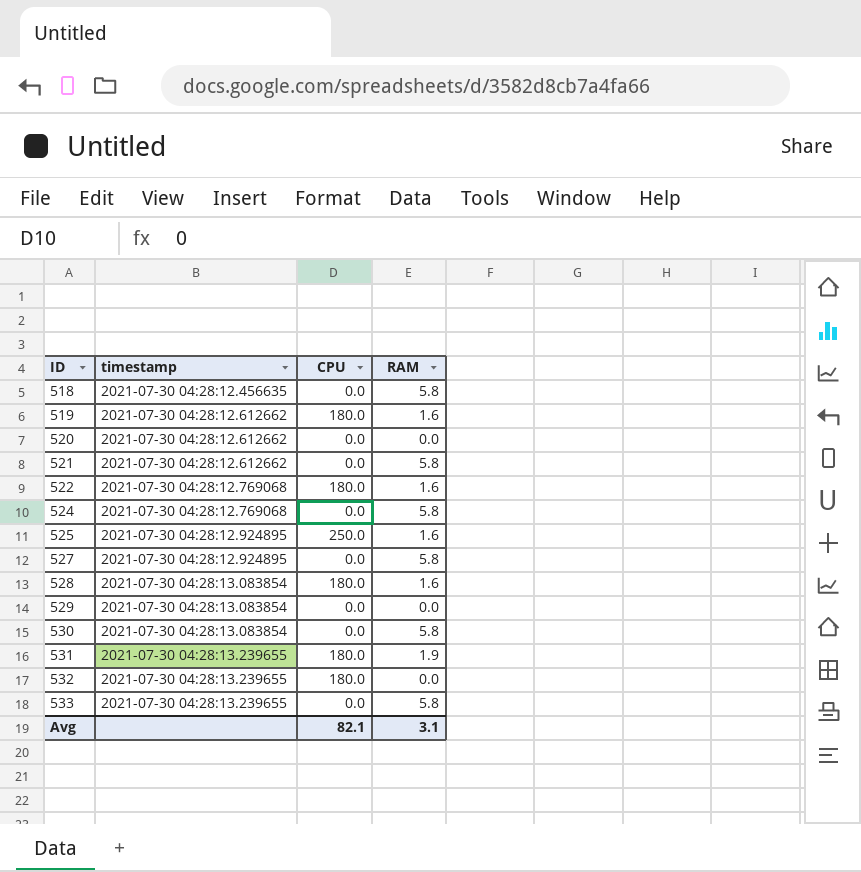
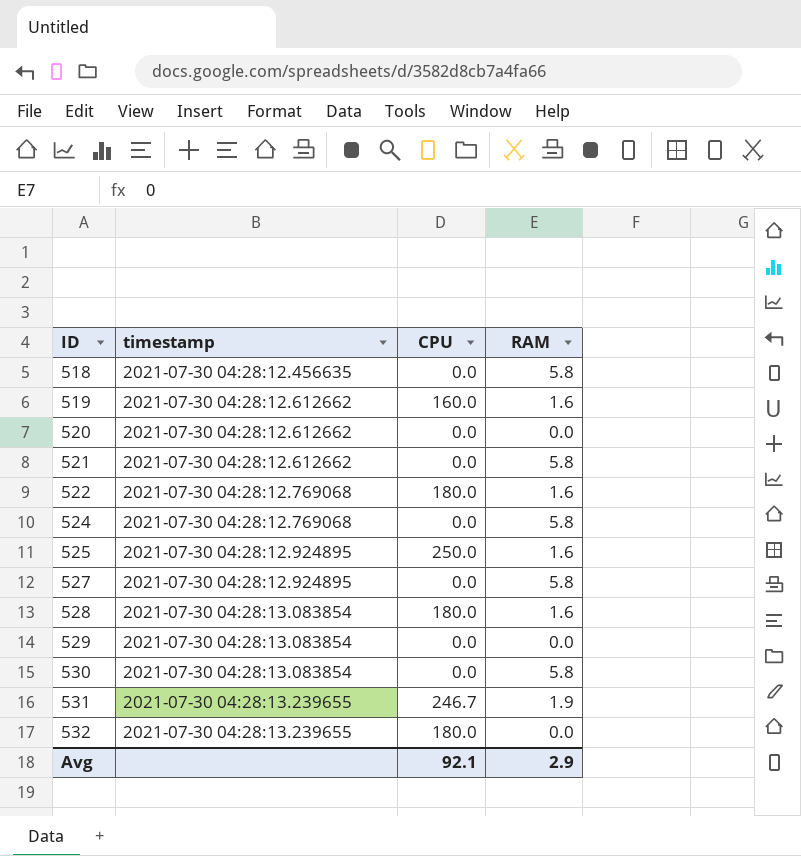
row 533: 2021-07-30 04:28:13.239655 | 0.0 | 5.8 -> none
519 | CPU: 180.0 -> 160.0
531 | CPU: 180.0 -> 246.7
Avg | CPU: 82.1 -> 92.1
Avg | RAM: 3.1 -> 2.9

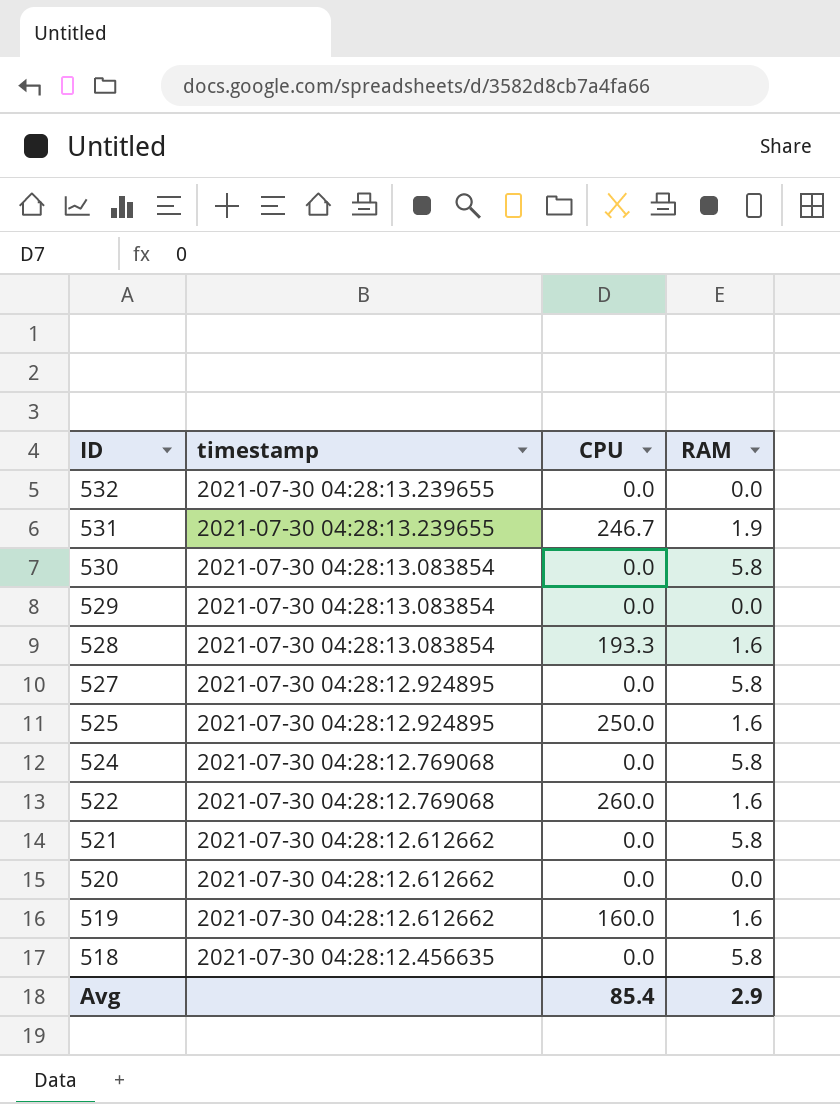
row order: ID ascending -> ID descending
532 | CPU: 180.0 -> 0.0
528 | CPU: 180.0 -> 193.3
522 | CPU: 180.0 -> 260.0
Avg | CPU: 92.1 -> 85.4

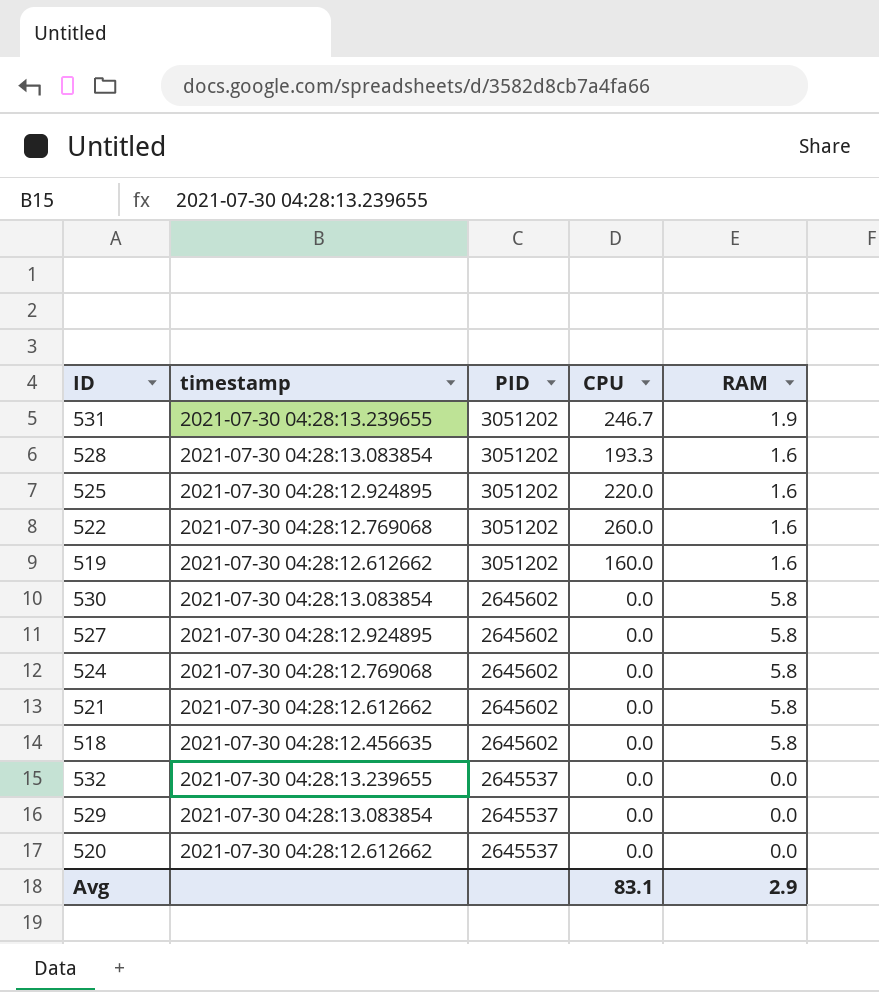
row order: ID descending -> PID descending
column PID | position: none -> 3
525 | CPU: 250.0 -> 220.0
Avg | CPU: 85.4 -> 83.1

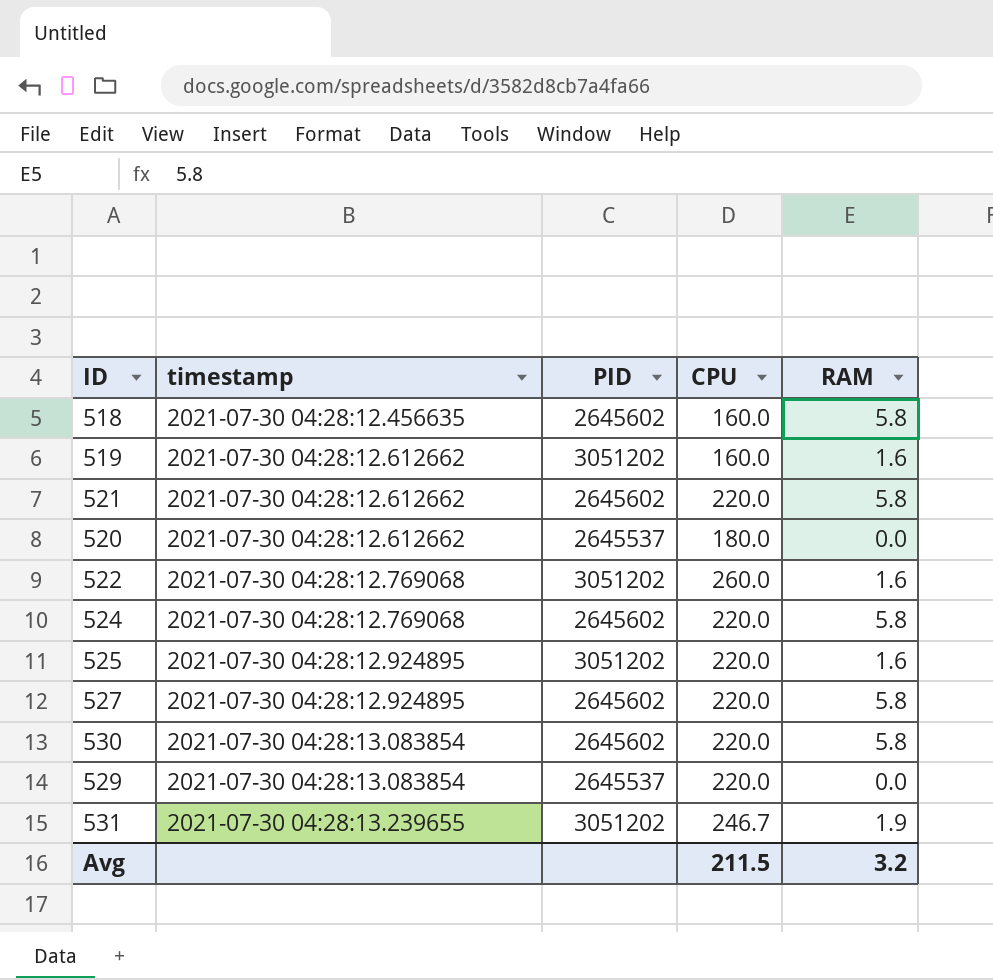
row order: PID descending -> timestamp ascending
row 528: 2021-07-30 04:28:13.083854 | 3051202 | 193.3 | 1.6 -> none
row 532: 2021-07-30 04:28:13.239655 | 2645537 | 0.0 | 0.0 -> none
518 | CPU: 0.0 -> 160.0
521 | CPU: 0.0 -> 220.0
520 | CPU: 0.0 -> 180.0
524 | CPU: 0.0 -> 220.0
527 | CPU: 0.0 -> 220.0
530 | CPU: 0.0 -> 220.0
529 | CPU: 0.0 -> 220.0
Avg | CPU: 83.1 -> 211.5
Avg | RAM: 2.9 -> 3.2

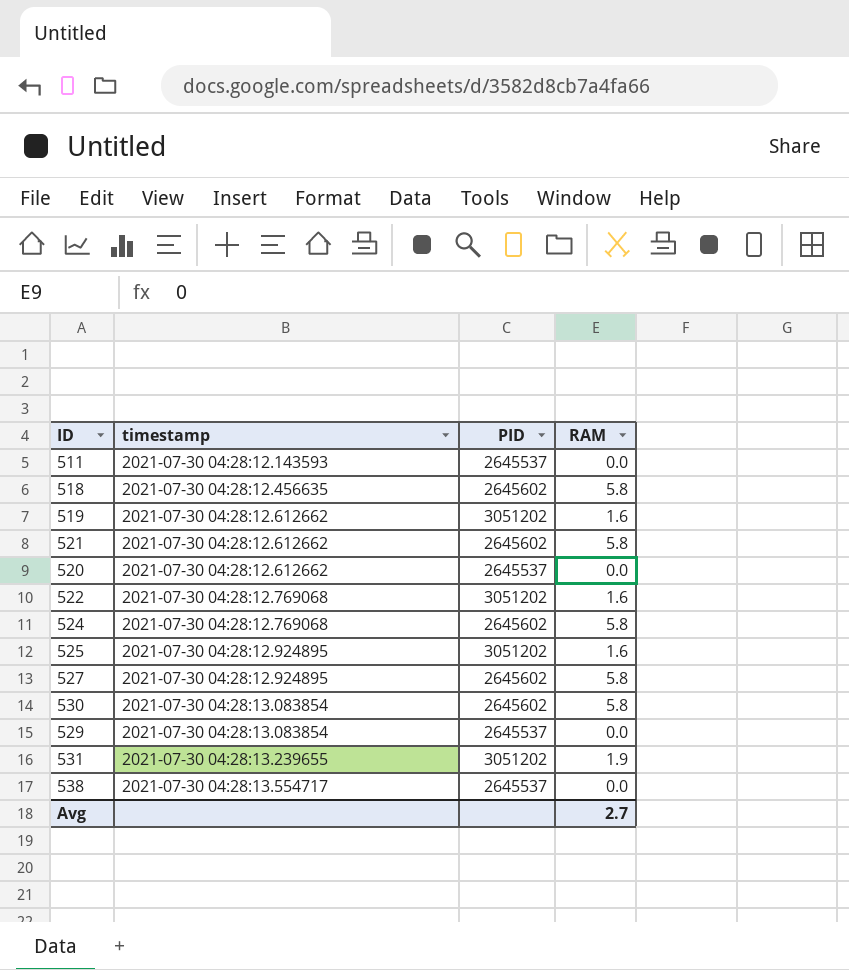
column CPU | position: 4 -> none
row 511: none -> 2021-07-30 04:28:12.143593 | 2645537 | 0.0
row 538: none -> 2021-07-30 04:28:13.554717 | 2645537 | 0.0
Avg | RAM: 3.2 -> 2.7

